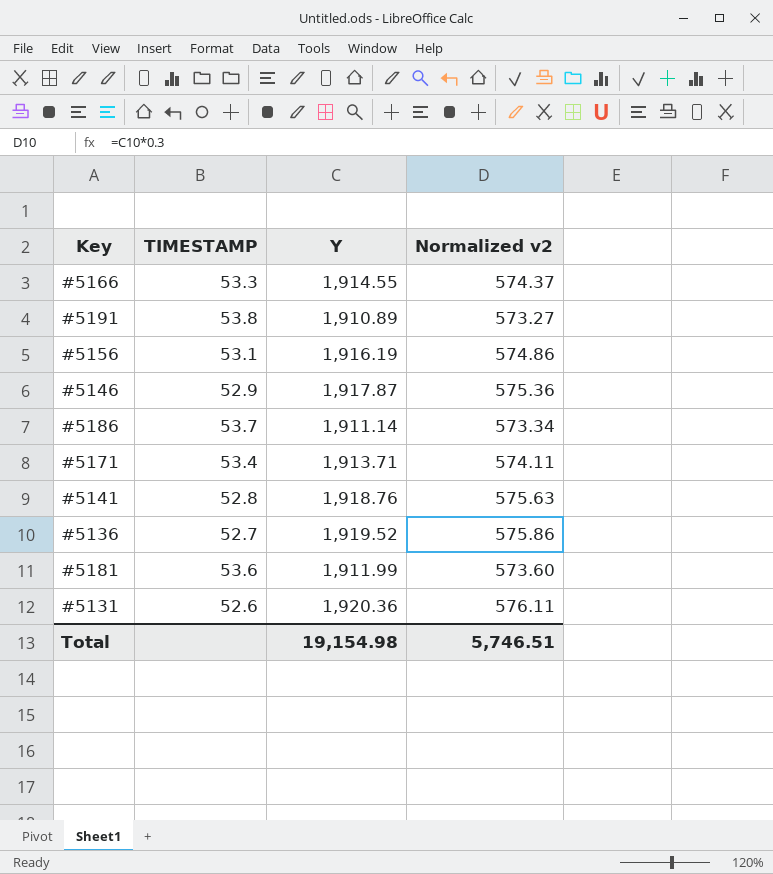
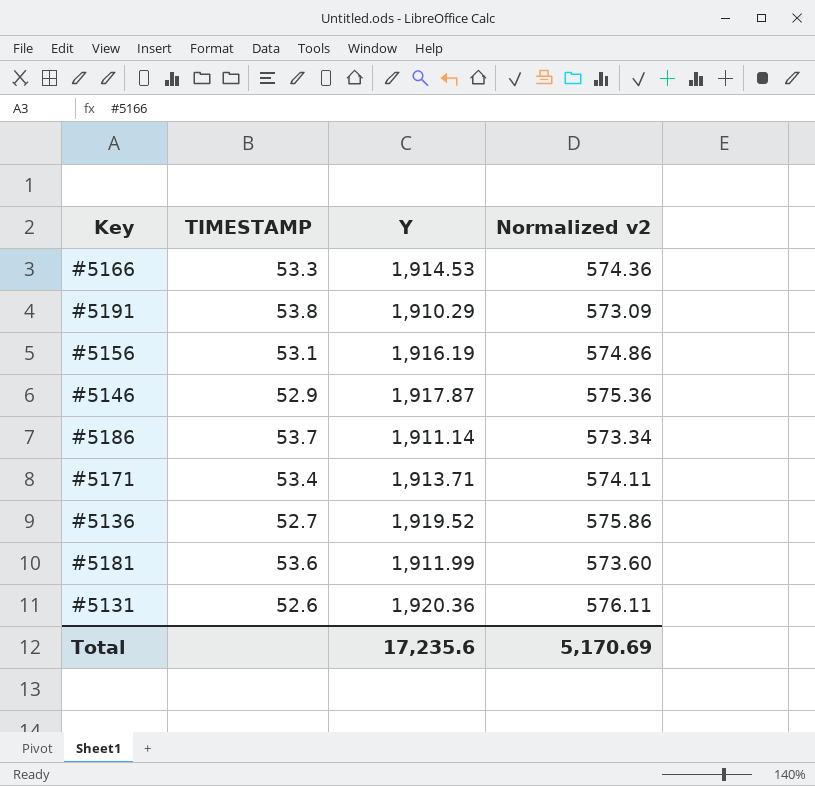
row #5141: 52.8 | 1,918.76 | 575.63 -> none
#5166 | Y: 1,914.55 -> 1,914.53
#5166 | Normalized v2: 574.37 -> 574.36
#5191 | Y: 1,910.89 -> 1,910.29
#5191 | Normalized v2: 573.27 -> 573.09
Total | Y: 19,154.98 -> 17,235.6
Total | Normalized v2: 5,746.51 -> 5,170.69

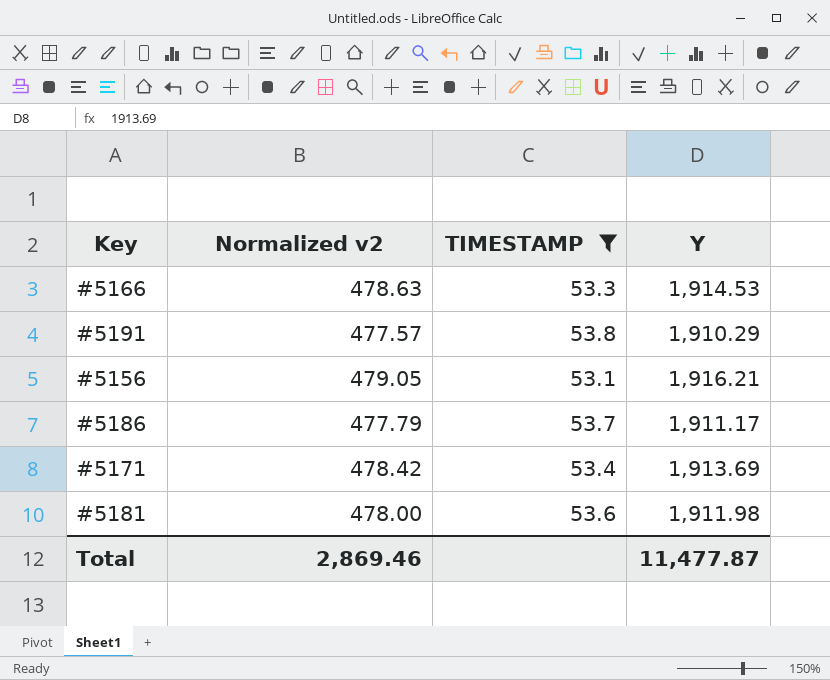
filter: none -> TIMESTAMP >= 53.1
column Normalized v2 | formula: [Y] * 0.3 -> [Y] * 0.25
column Normalized v2 | position: 4 -> 2
#5156 | Y: 1,916.19 -> 1,916.21
#5186 | Y: 1,911.14 -> 1,911.17
#5171 | Y: 1,913.71 -> 1,913.69
#5181 | Y: 1,911.99 -> 1,911.98
Total | Normalized v2: 5,170.69 -> 2,869.46
Total | Y: 17,235.6 -> 11,477.87

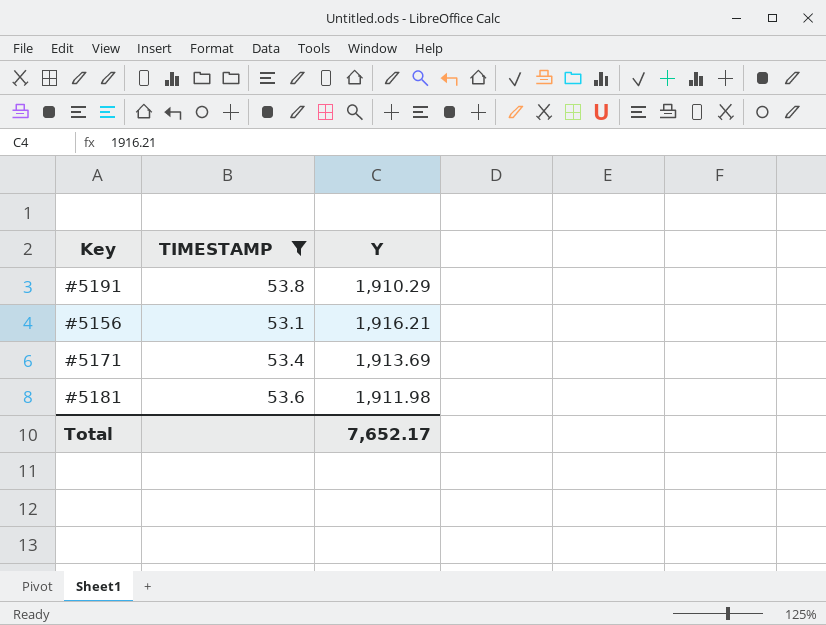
column Normalized v2 | formula: [Y] * 0.25 -> none
row #5166: 478.63 | 53.3 | 1,914.53 -> none
row #5186: 477.79 | 53.7 | 1,911.17 -> none
Total | Y: 11,477.87 -> 7,652.17

